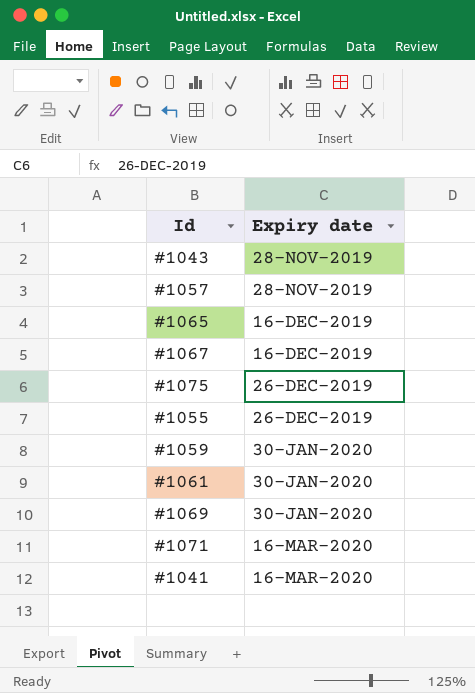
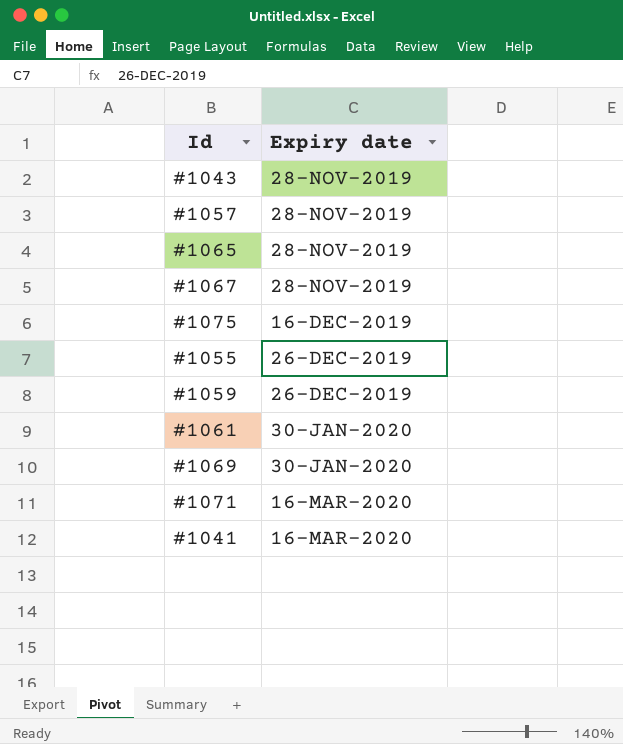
#1065 | Expiry date: 16-DEC-2019 -> 28-NOV-2019
#1067 | Expiry date: 16-DEC-2019 -> 28-NOV-2019
#1075 | Expiry date: 26-DEC-2019 -> 16-DEC-2019
#1059 | Expiry date: 30-JAN-2020 -> 26-DEC-2019

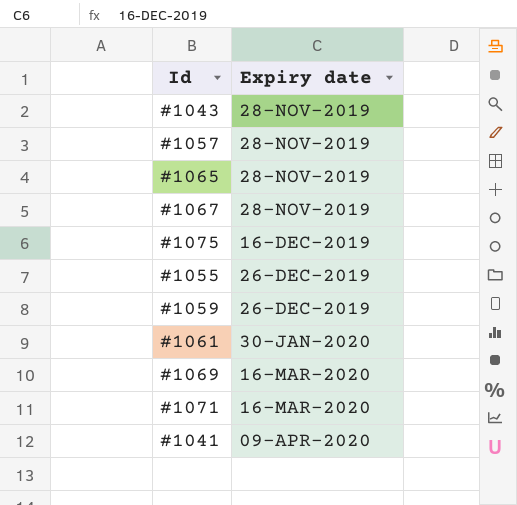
#1069 | Expiry date: 30-JAN-2020 -> 16-MAR-2020
#1041 | Expiry date: 16-MAR-2020 -> 09-APR-2020

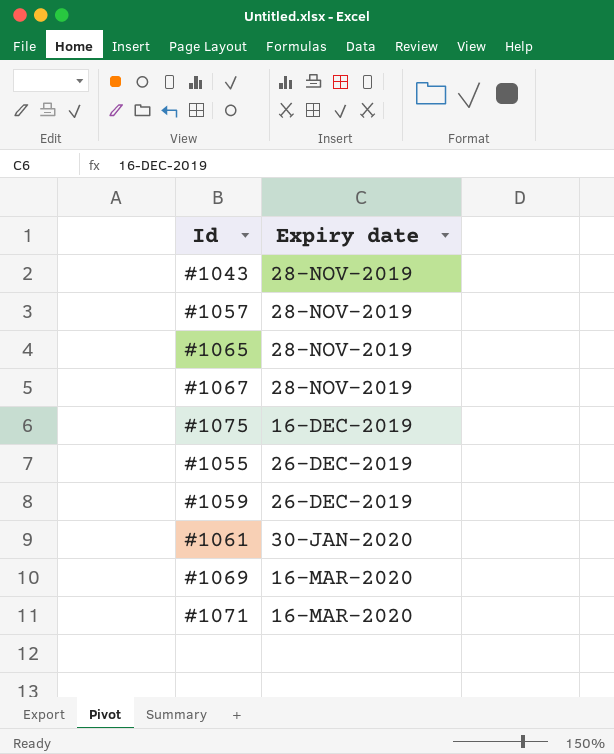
row #1041: 09-APR-2020 -> none

